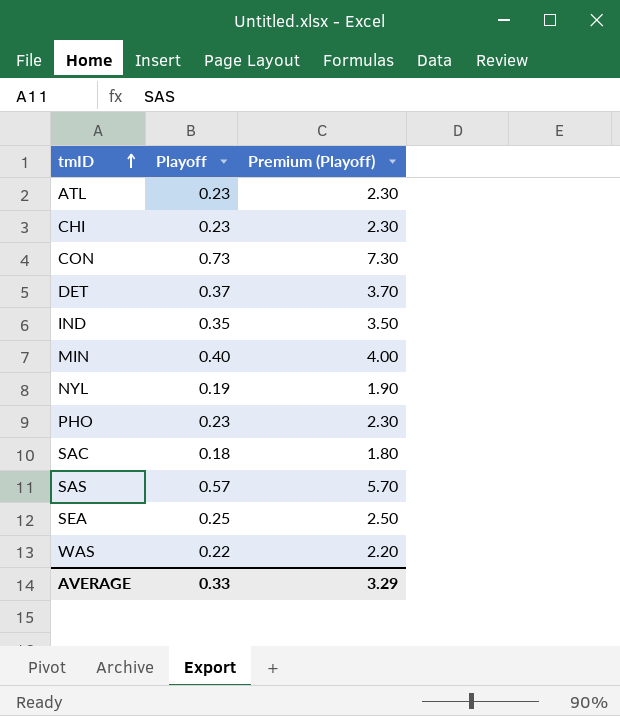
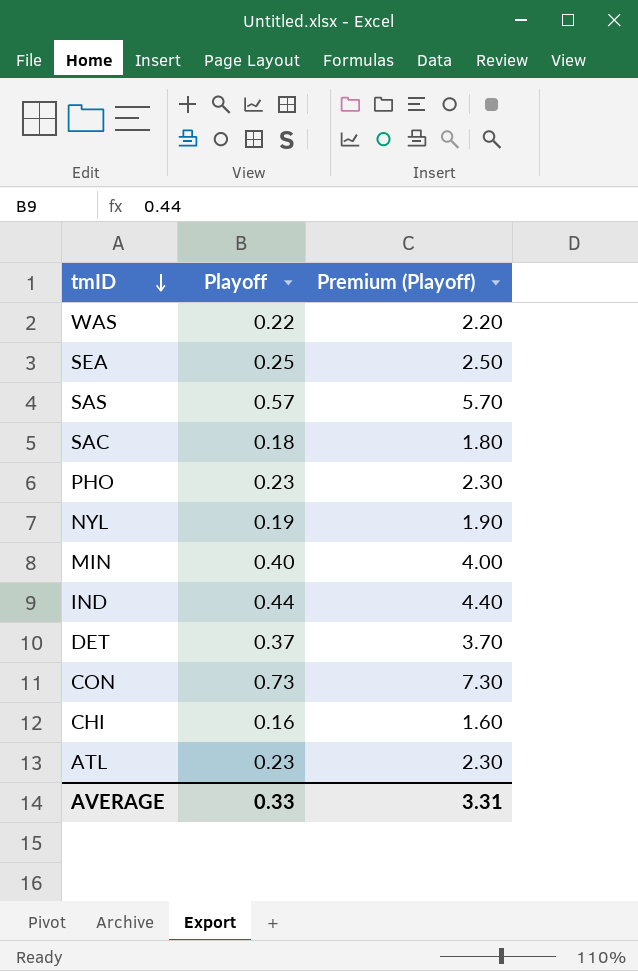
row order: tmID ascending -> tmID descending
IND | Playoff: 0.35 -> 0.44
IND | Premium (Playoff): 3.50 -> 4.40
CHI | Playoff: 0.23 -> 0.16
CHI | Premium (Playoff): 2.30 -> 1.60
AVERAGE | Premium (Playoff): 3.29 -> 3.31

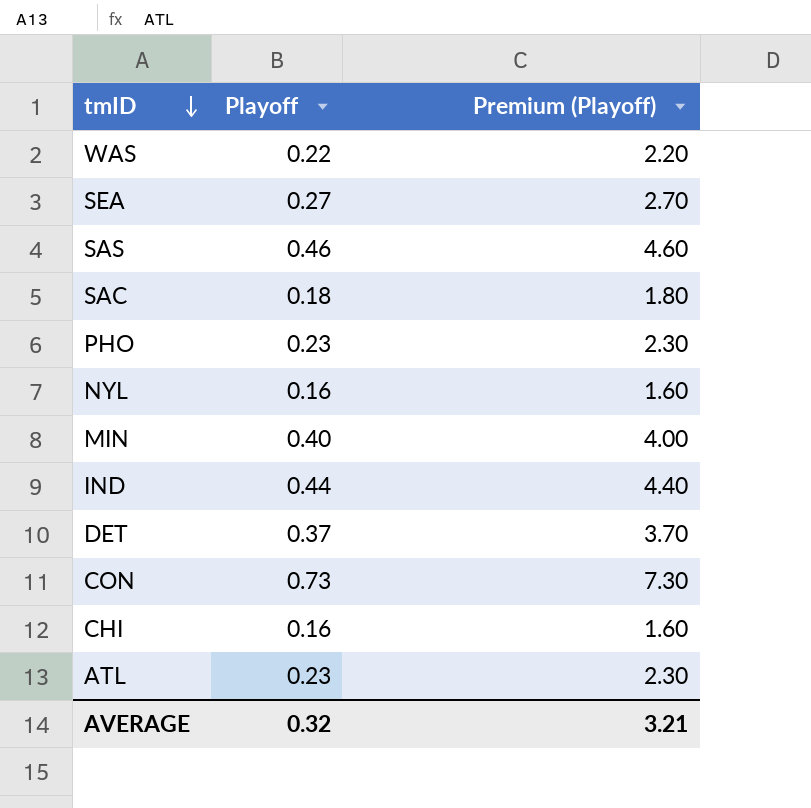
SEA | Playoff: 0.25 -> 0.27
SEA | Premium (Playoff): 2.50 -> 2.70
SAS | Playoff: 0.57 -> 0.46
SAS | Premium (Playoff): 5.70 -> 4.60
NYL | Playoff: 0.19 -> 0.16
NYL | Premium (Playoff): 1.90 -> 1.60
AVERAGE | Playoff: 0.33 -> 0.32
AVERAGE | Premium (Playoff): 3.31 -> 3.21

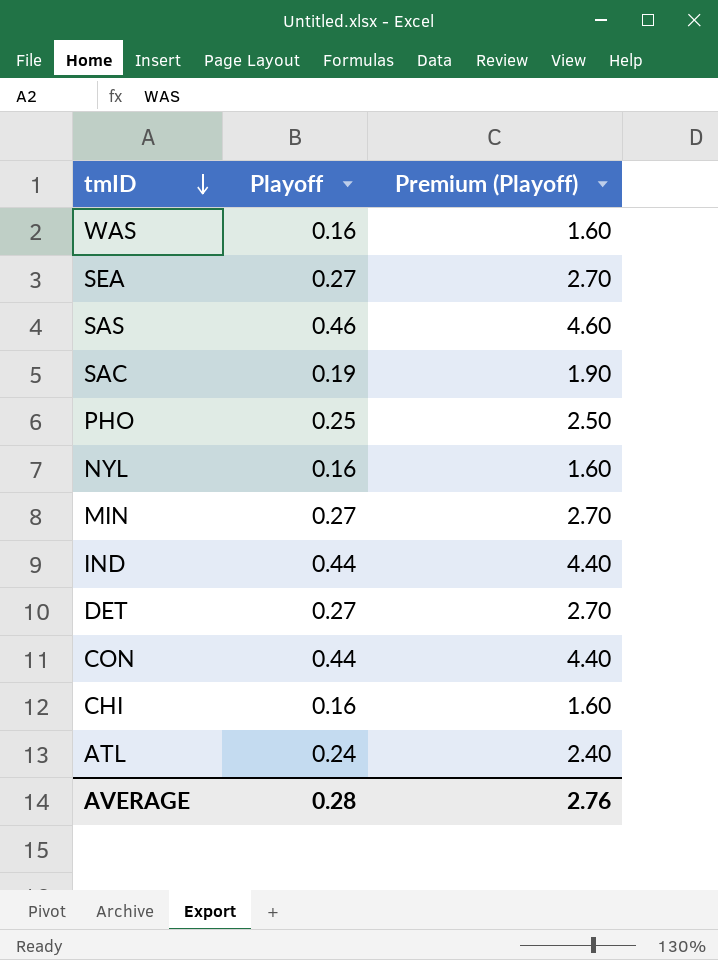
WAS | Playoff: 0.22 -> 0.16
WAS | Premium (Playoff): 2.20 -> 1.60
SAC | Playoff: 0.18 -> 0.19
SAC | Premium (Playoff): 1.80 -> 1.90
PHO | Playoff: 0.23 -> 0.25
PHO | Premium (Playoff): 2.30 -> 2.50
MIN | Playoff: 0.40 -> 0.27
MIN | Premium (Playoff): 4.00 -> 2.70
DET | Playoff: 0.37 -> 0.27
DET | Premium (Playoff): 3.70 -> 2.70
CON | Playoff: 0.73 -> 0.44
CON | Premium (Playoff): 7.30 -> 4.40
ATL | Playoff: 0.23 -> 0.24
ATL | Premium (Playoff): 2.30 -> 2.40
AVERAGE | Playoff: 0.32 -> 0.28
AVERAGE | Premium (Playoff): 3.21 -> 2.76

